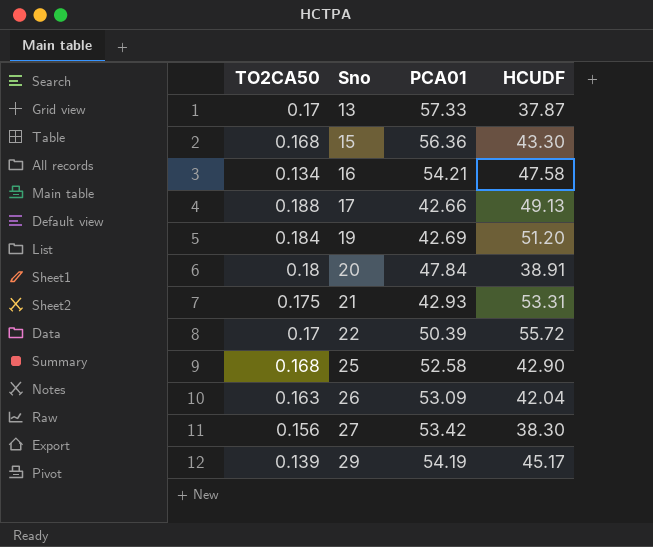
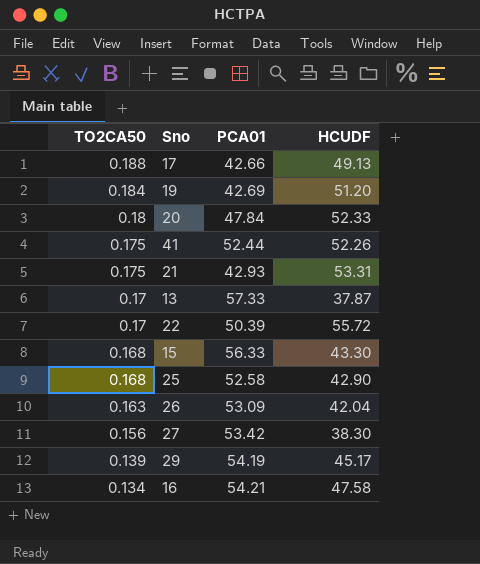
row order: Sno ascending -> TO2CA50 descending
20 | HCUDF: 38.91 -> 52.33
row 41: none -> 0.175 | 52.44 | 52.26
15 | PCA01: 56.36 -> 56.33

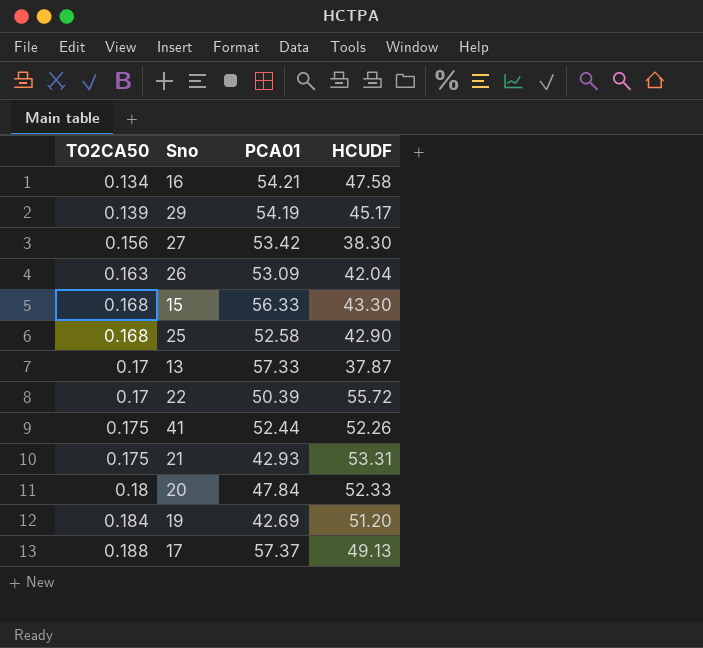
row order: TO2CA50 descending -> TO2CA50 ascending
17 | PCA01: 42.66 -> 57.37

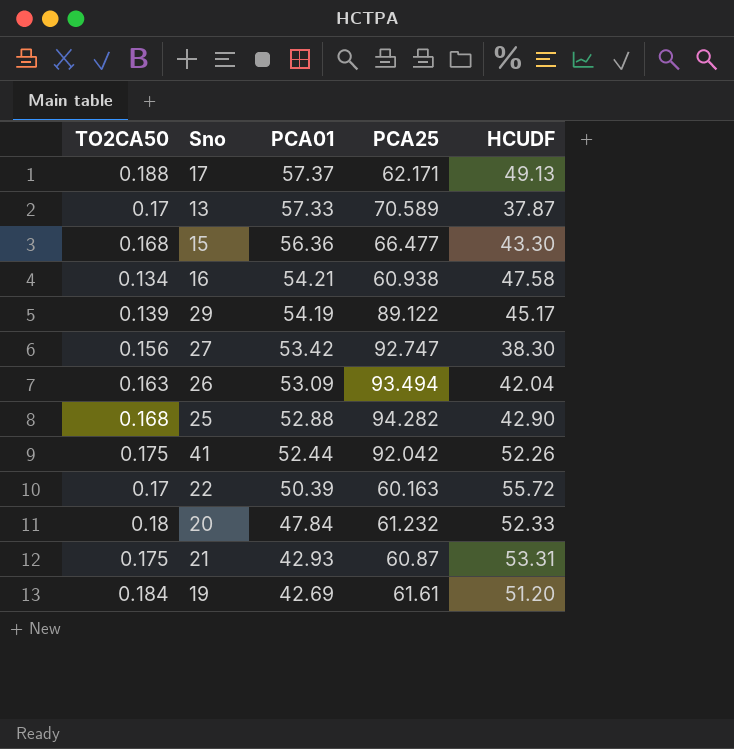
row order: TO2CA50 ascending -> PCA01 descending
column PCA25 | position: none -> 4
15 | PCA01: 56.33 -> 56.36
25 | PCA01: 52.58 -> 52.88

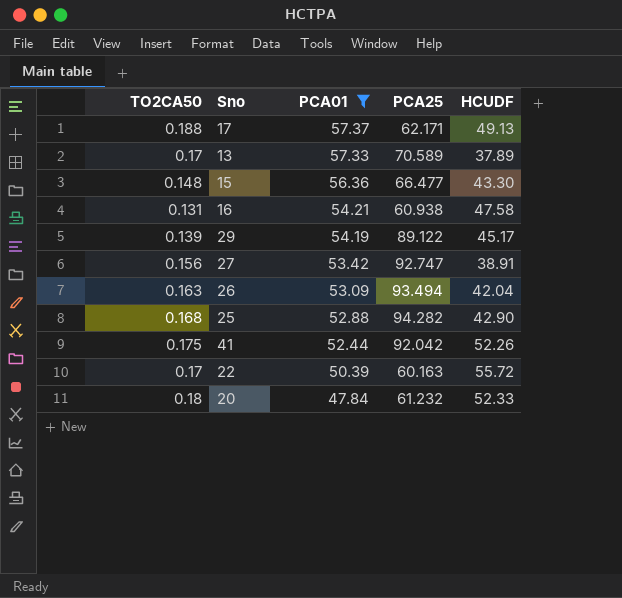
filter: none -> PCA01 >= 47.84
13 | HCUDF: 37.87 -> 37.89
15 | TO2CA50: 0.168 -> 0.148
16 | TO2CA50: 0.134 -> 0.131
27 | HCUDF: 38.30 -> 38.91

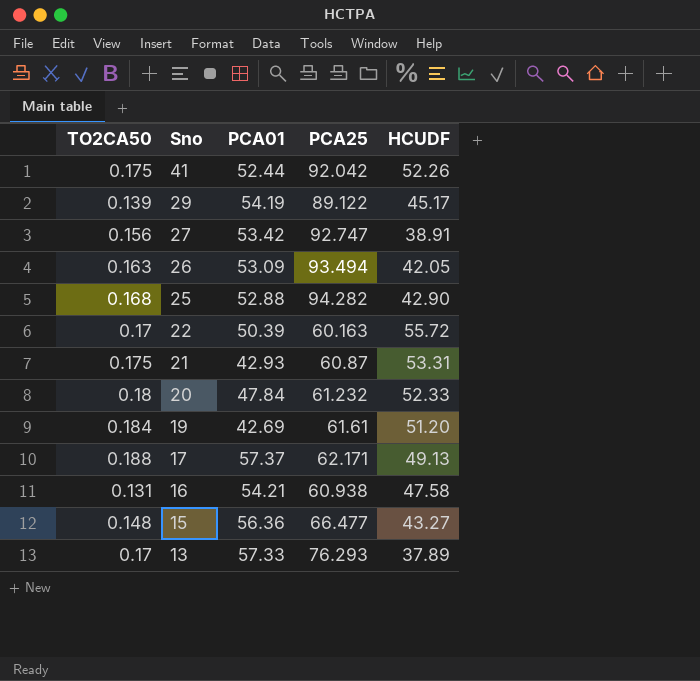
filter: PCA01 >= 47.84 -> none
row order: PCA01 descending -> Sno descending
26 | HCUDF: 42.04 -> 42.05
15 | HCUDF: 43.30 -> 43.27
13 | PCA25: 70.589 -> 76.293

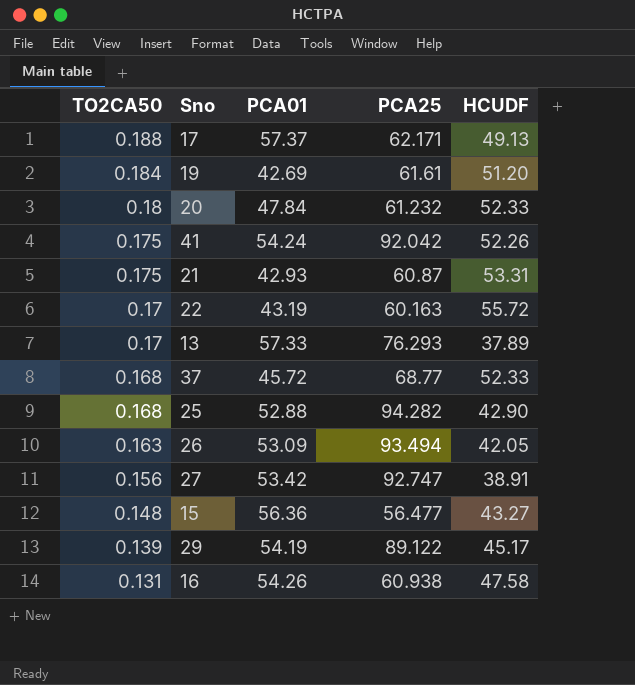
row order: Sno descending -> TO2CA50 descending
41 | PCA01: 52.44 -> 54.24
22 | PCA01: 50.39 -> 43.19
row 37: none -> 0.168 | 45.72 | 68.77 | 52.33
15 | PCA25: 66.477 -> 56.477
16 | PCA01: 54.21 -> 54.26

